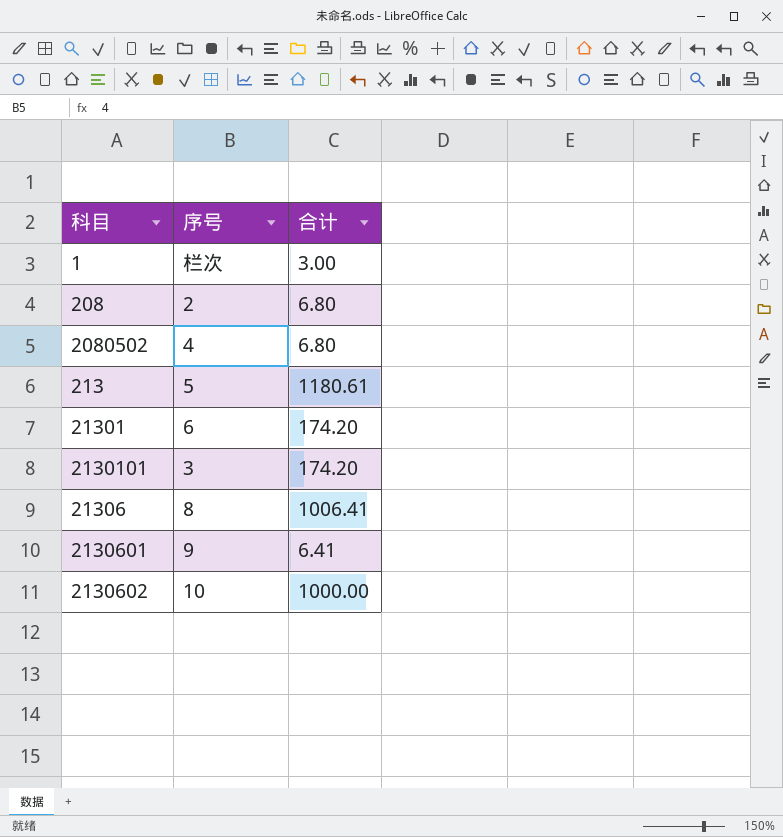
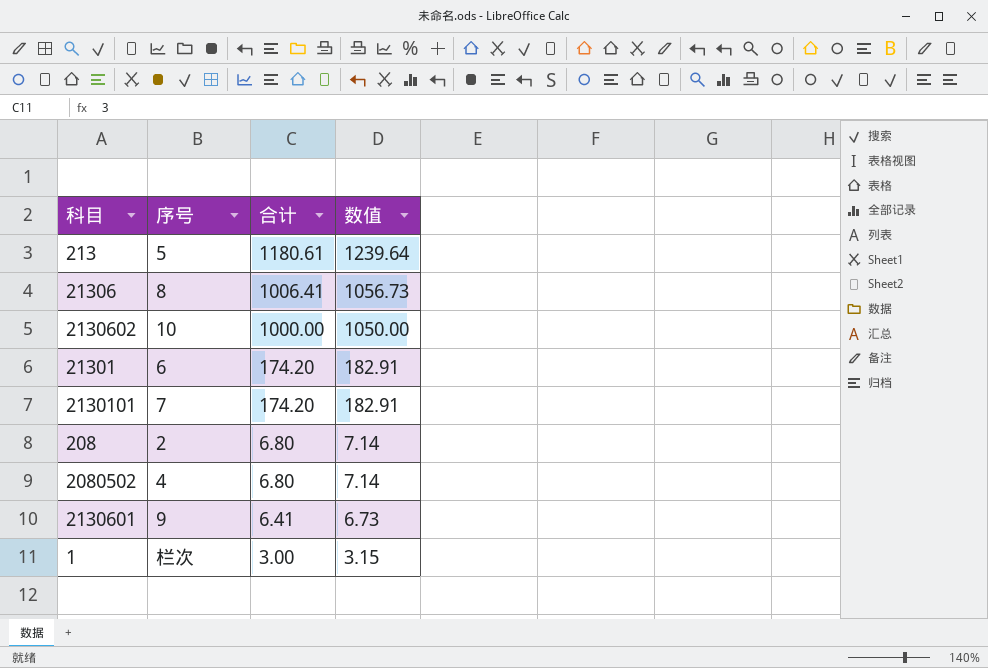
row order: none -> 合计 descending
column 数值 | formula: none -> [合计] * 1.05
2130101 | 序号: 3 -> 7

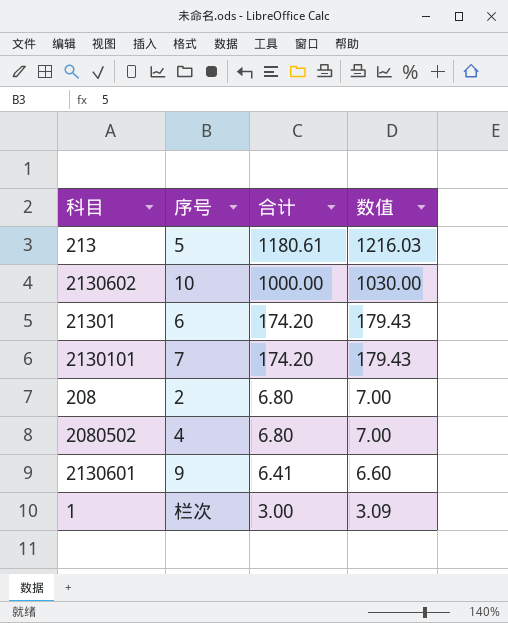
column 数值 | formula: [合计] * 1.05 -> [合计] * 1.03
row 21306: 8 | 1006.41 | 1056.73 -> none

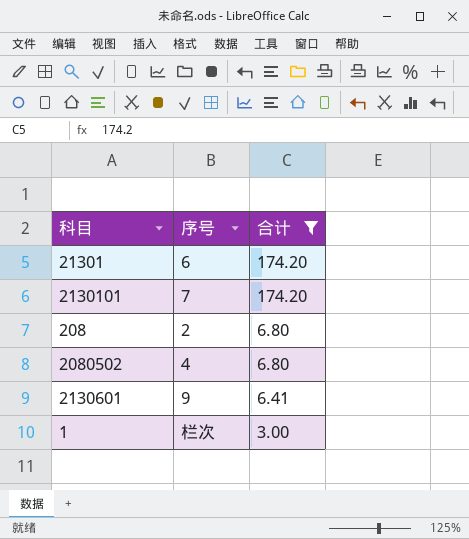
filter: none -> 合计 <= 174.20
column 数值 | formula: [合计] * 1.03 -> none

